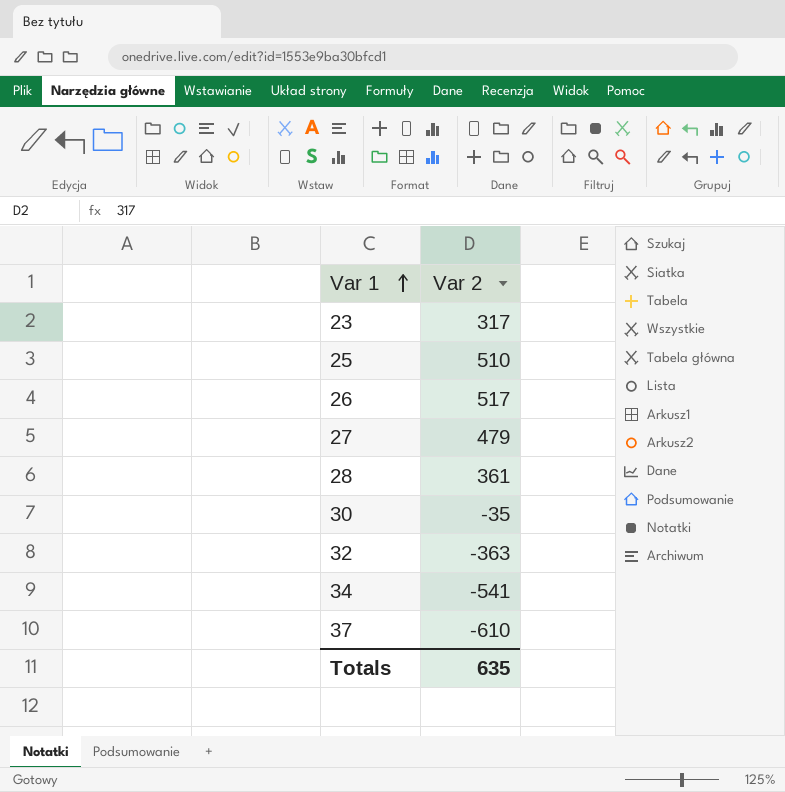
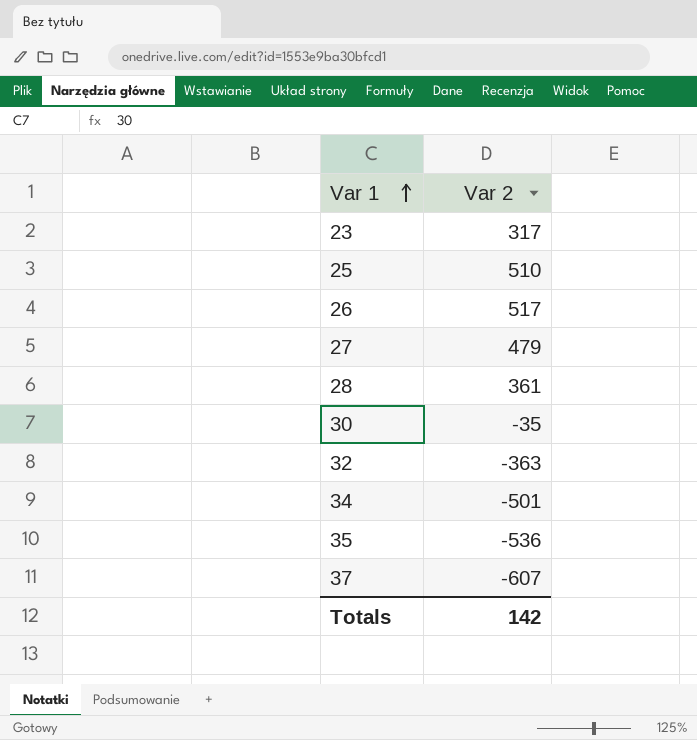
34 | Var 2: -541 -> -501
row 35: none -> -536
37 | Var 2: -610 -> -607
Totals | Var 2: 635 -> 142

